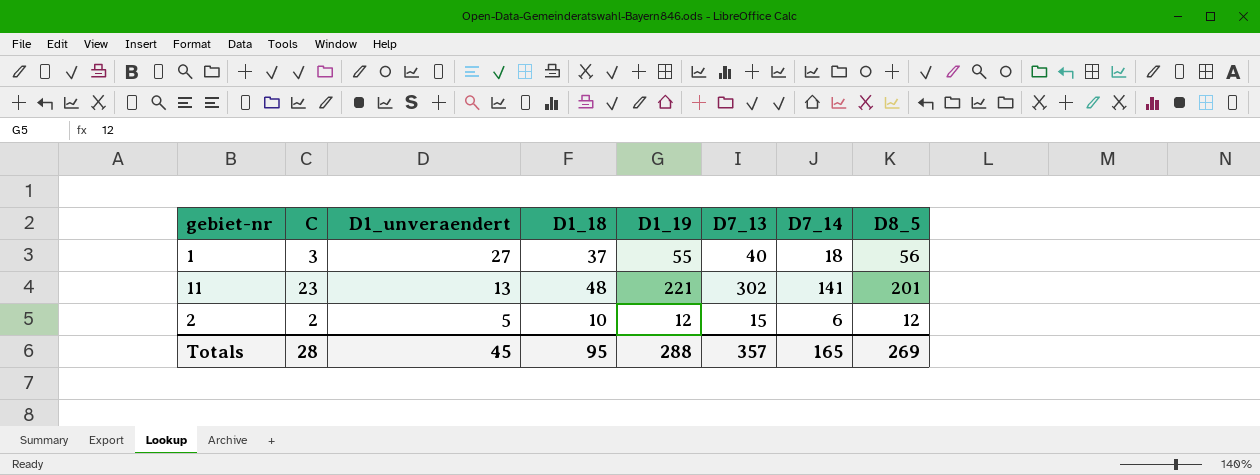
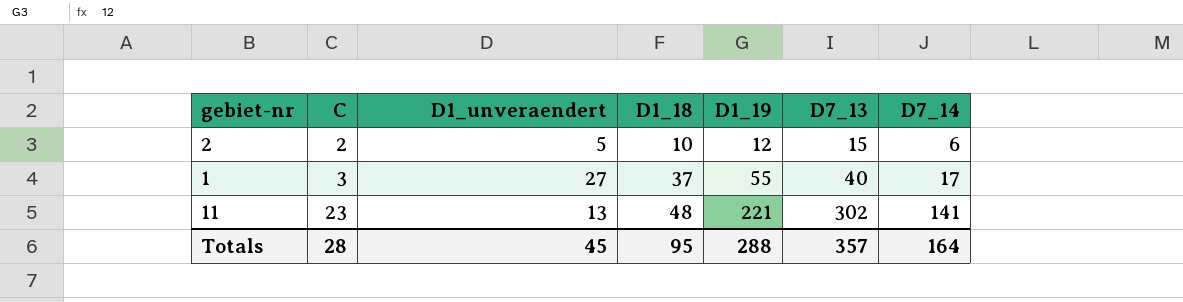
row order: D1_unveraendert descending -> C ascending
column D8_5 | position: 8 -> none
1 | D7_14: 18 -> 17
Totals | D7_14: 165 -> 164

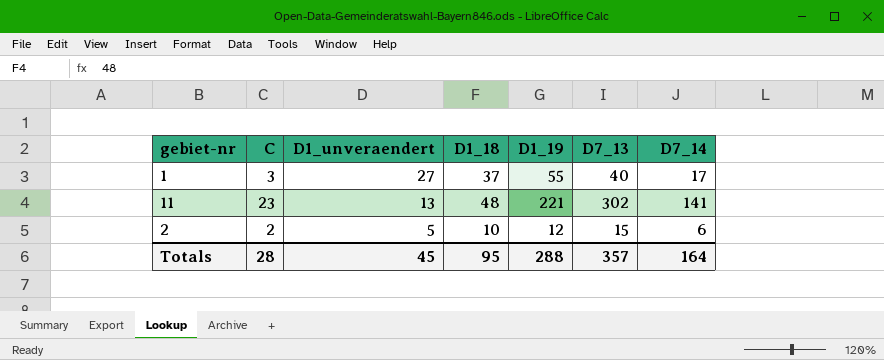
row order: C ascending -> D1_unveraendert descending

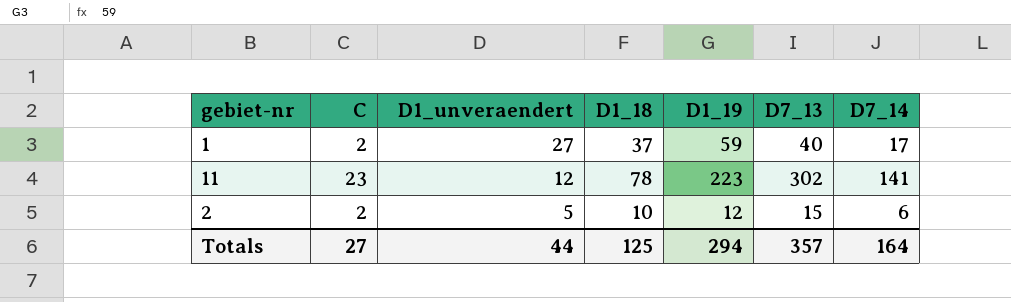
1 | C: 3 -> 2
1 | D1_19: 55 -> 59
11 | D1_unveraendert: 13 -> 12
11 | D1_18: 48 -> 78
11 | D1_19: 221 -> 223
Totals | C: 28 -> 27
Totals | D1_unveraendert: 45 -> 44
Totals | D1_18: 95 -> 125
Totals | D1_19: 288 -> 294

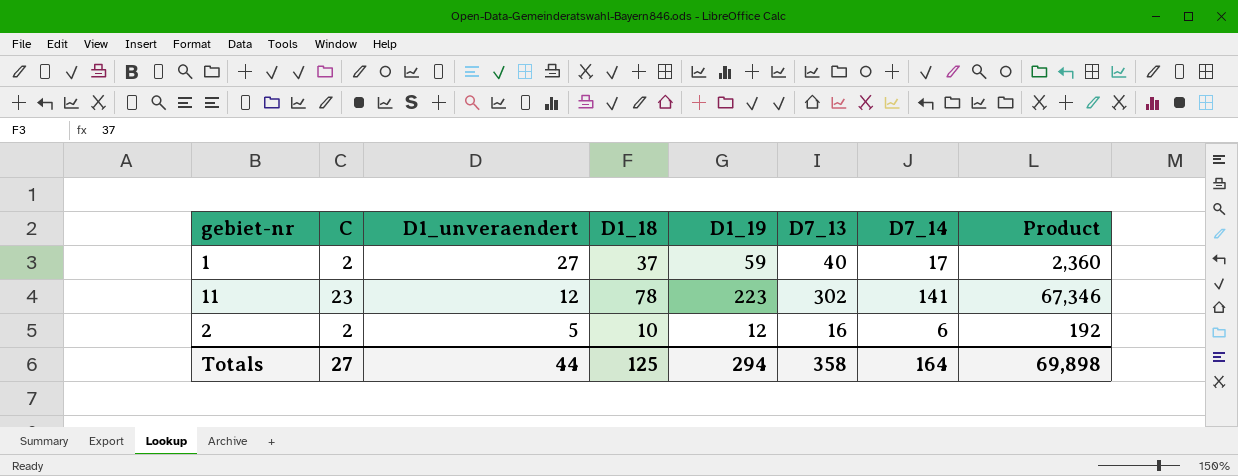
column Product | formula: none -> [D1_19] * [D7_13]
2 | D7_13: 15 -> 16
Totals | D7_13: 357 -> 358

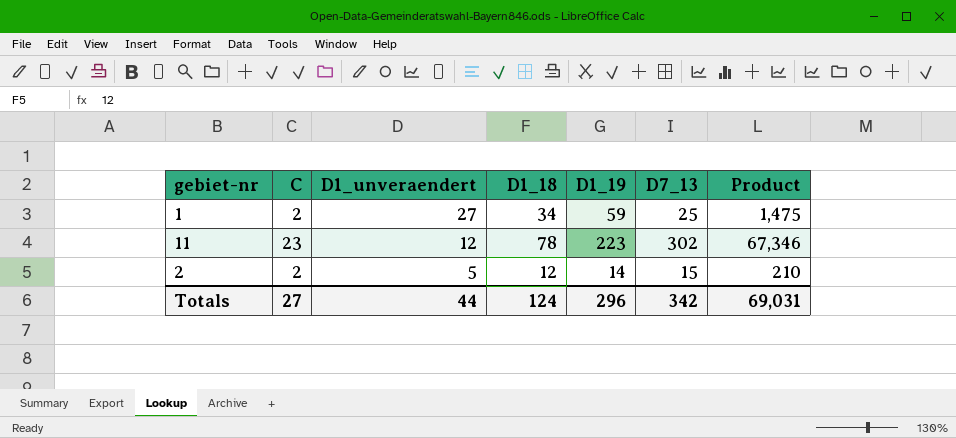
column D7_14 | position: 7 -> none
1 | D1_18: 37 -> 34
1 | D7_13: 40 -> 25
1 | Product: 2,360 -> 1,475
2 | D1_18: 10 -> 12
2 | D1_19: 12 -> 14
2 | D7_13: 16 -> 15
2 | Product: 192 -> 210
Totals | D1_18: 125 -> 124
Totals | D1_19: 294 -> 296
Totals | D7_13: 358 -> 342
Totals | Product: 69,898 -> 69,031

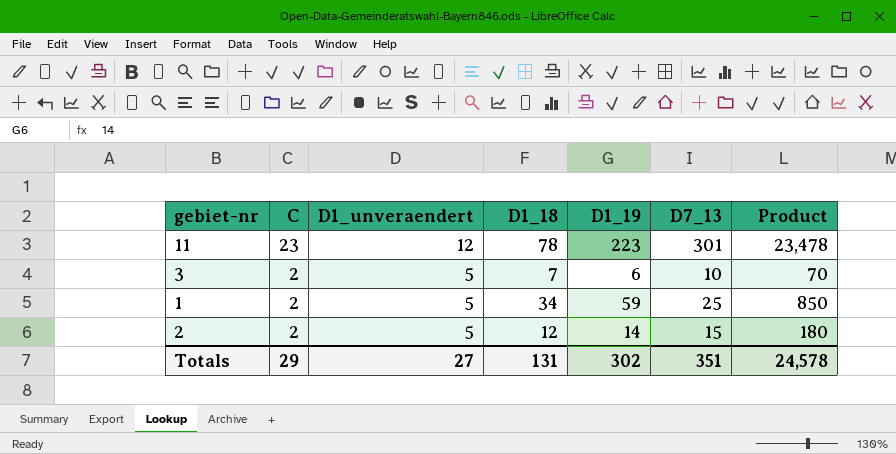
row order: D1_unveraendert descending -> C descending
column Product | formula: [D1_19] * [D7_13] -> [D1_18] * [D7_13]
11 | D7_13: 302 -> 301
row 3: none -> 2 | 5 | 7 | 6 | 10 | 70
1 | D1_unveraendert: 27 -> 5
Totals | C: 27 -> 29
Totals | D1_unveraendert: 44 -> 27
Totals | D1_18: 124 -> 131
Totals | D1_19: 296 -> 302
Totals | D7_13: 342 -> 351
Totals | Product: 69,031 -> 24,578

